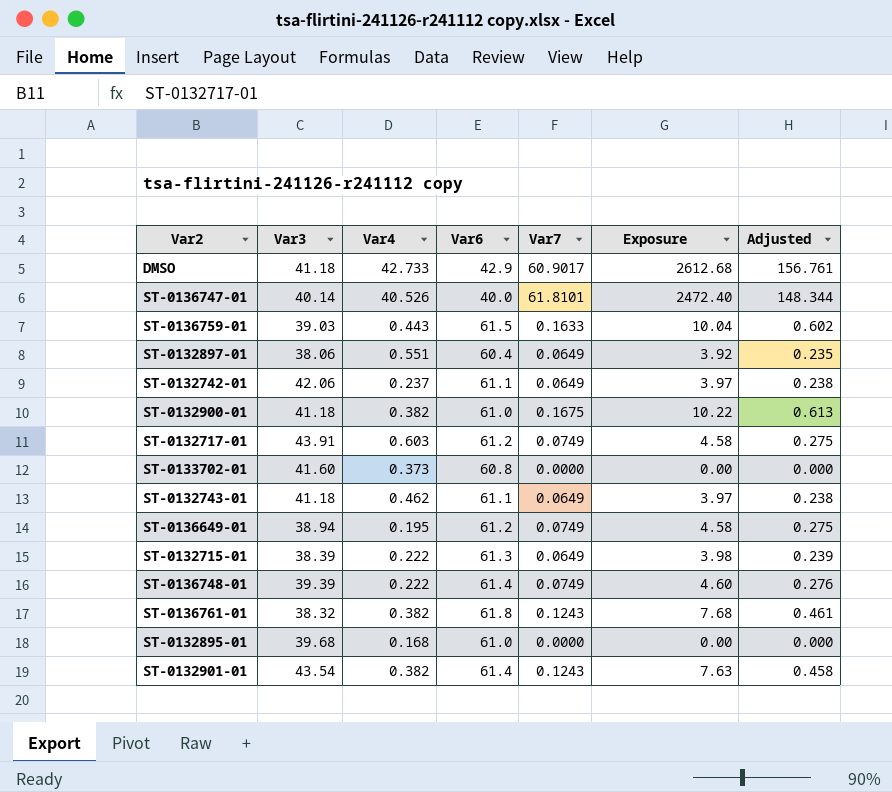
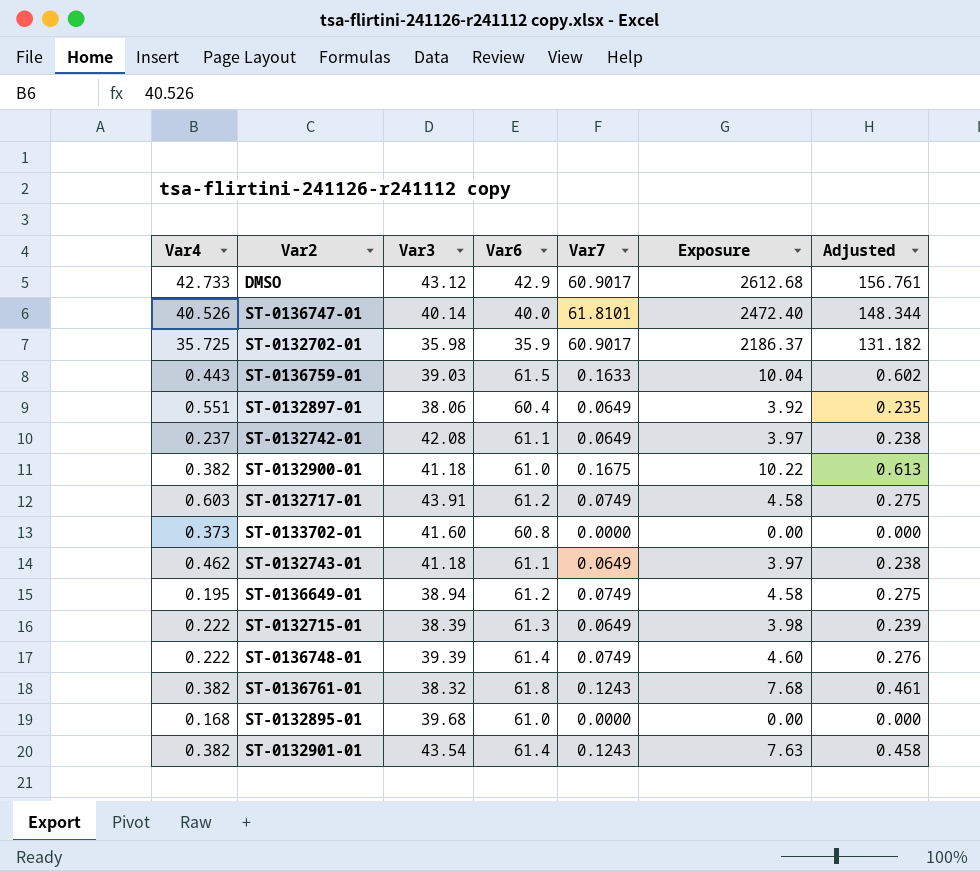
column Var4 | position: 3 -> 1
DMSO | Var3: 41.18 -> 43.12
row ST-0132702-01: none -> 35.725 | 35.98 | 35.9 | 60.9017 | 2186.37 | 131.182
ST-0132742-01 | Var3: 42.06 -> 42.08

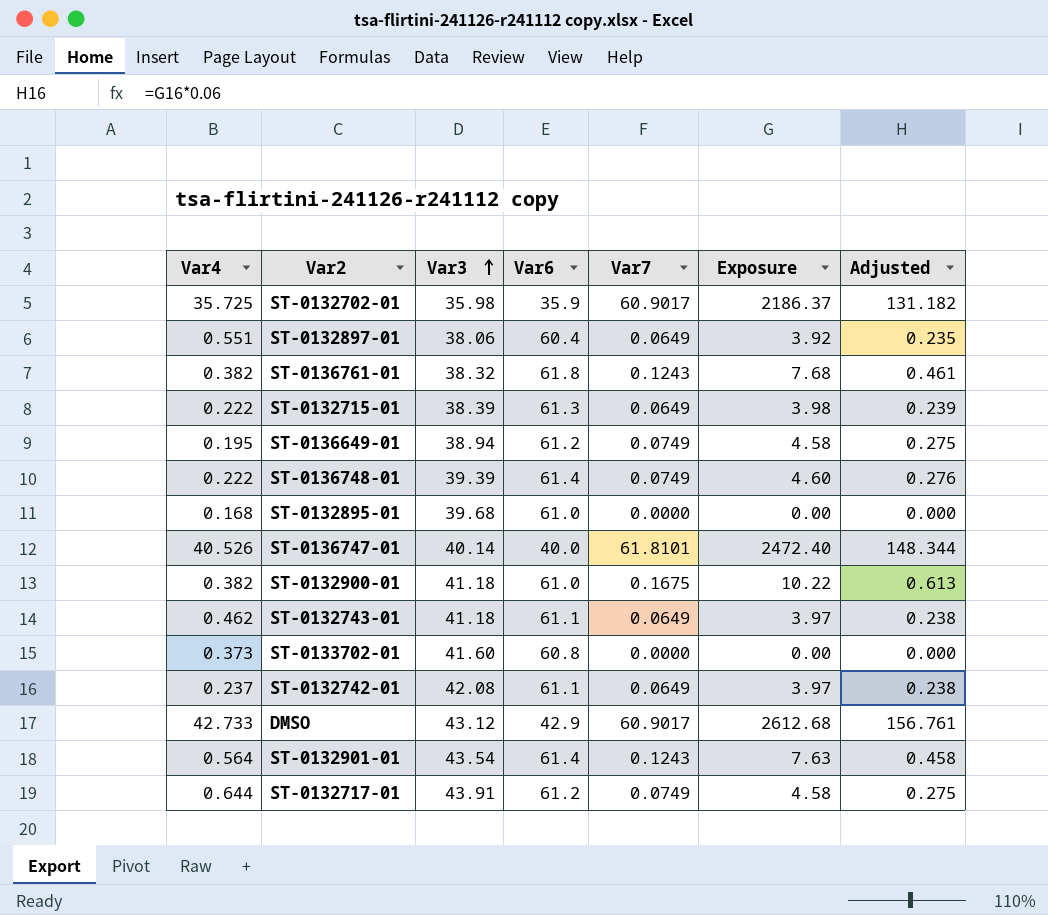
row order: none -> Var3 ascending
row ST-0136759-01: 0.443 | 39.03 | 61.5 | 0.1633 | 10.04 | 0.602 -> none
ST-0132901-01 | Var4: 0.382 -> 0.564
ST-0132717-01 | Var4: 0.603 -> 0.644

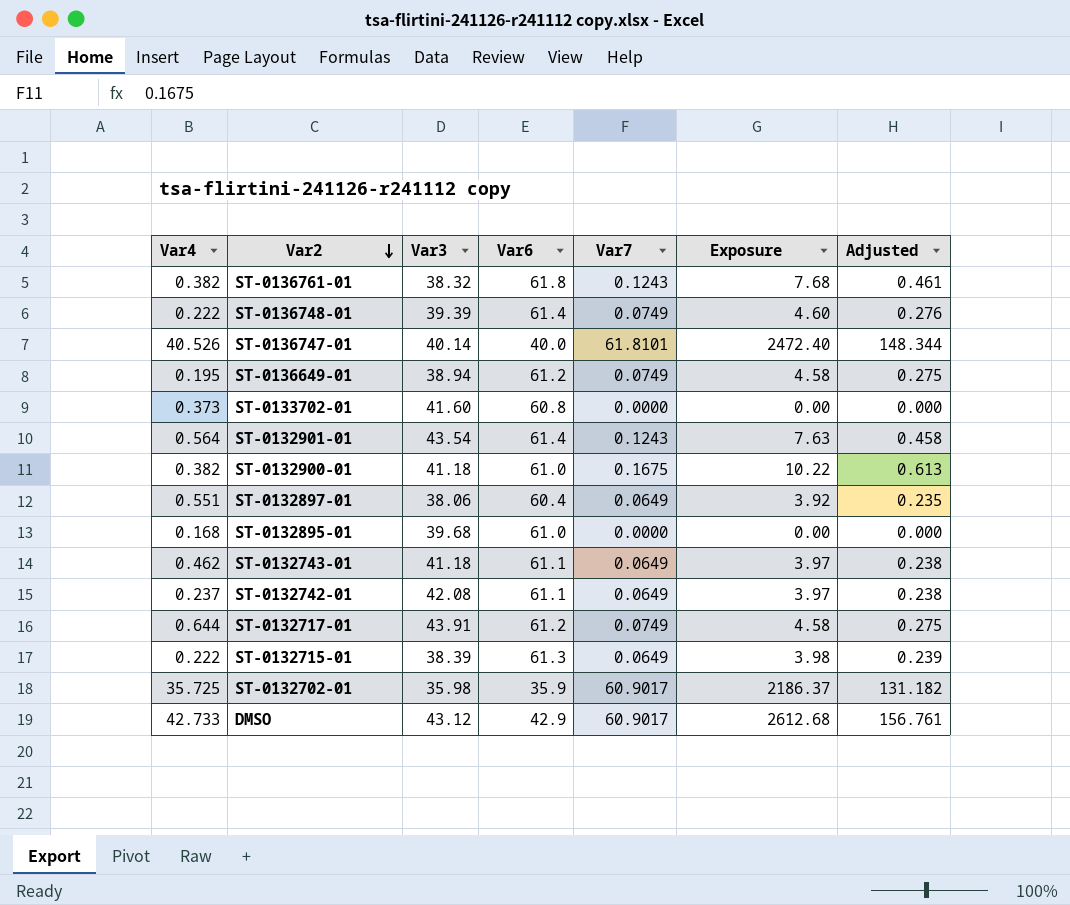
row order: Var3 ascending -> Var2 descending

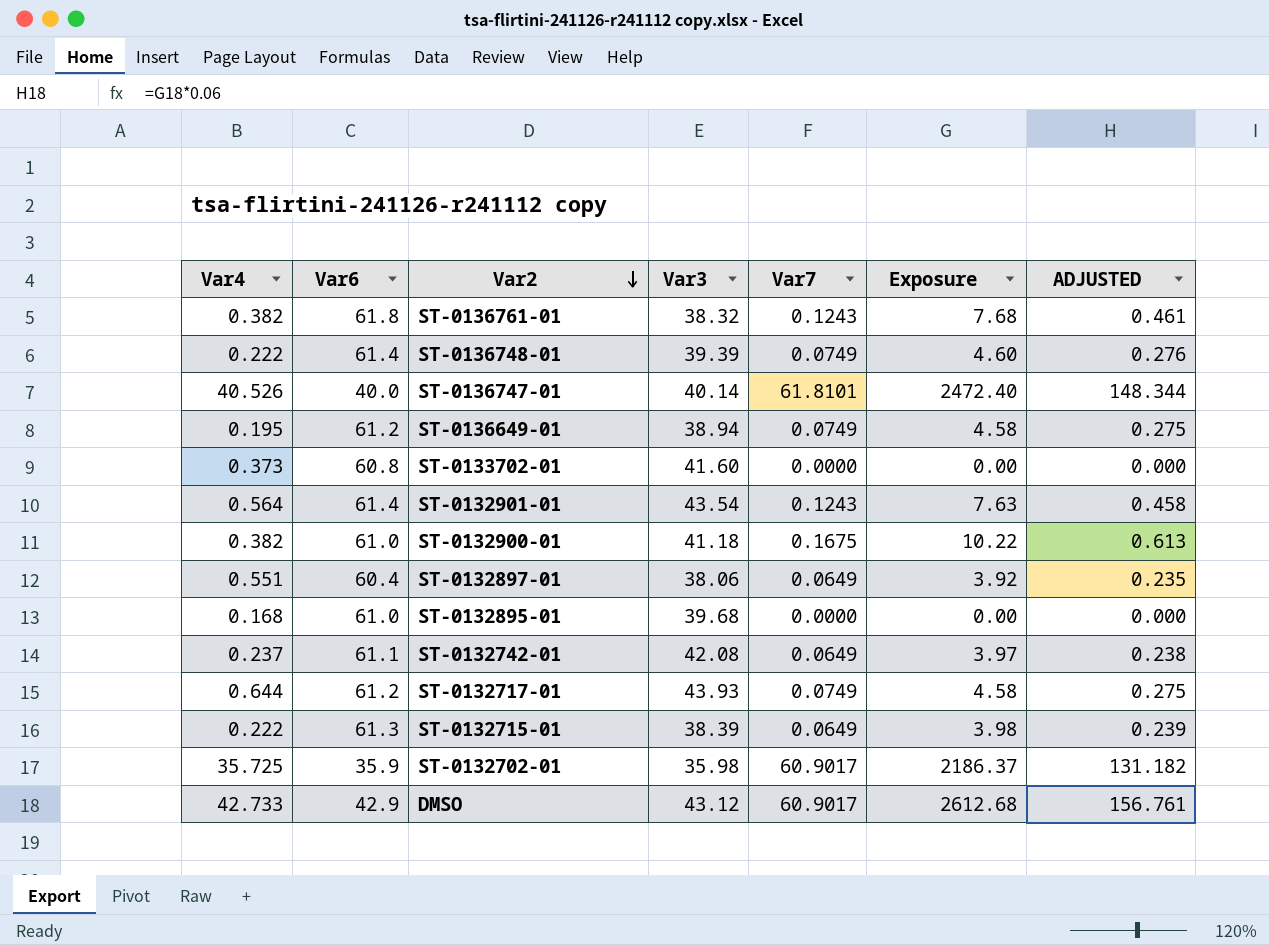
column Var6 | position: 4 -> 2
column name: Adjusted -> ADJUSTED
row ST-0132743-01: 0.462 | 41.18 | 61.1 | 0.0649 | 3.97 | 0.238 -> none
ST-0132717-01 | Var3: 43.91 -> 43.93

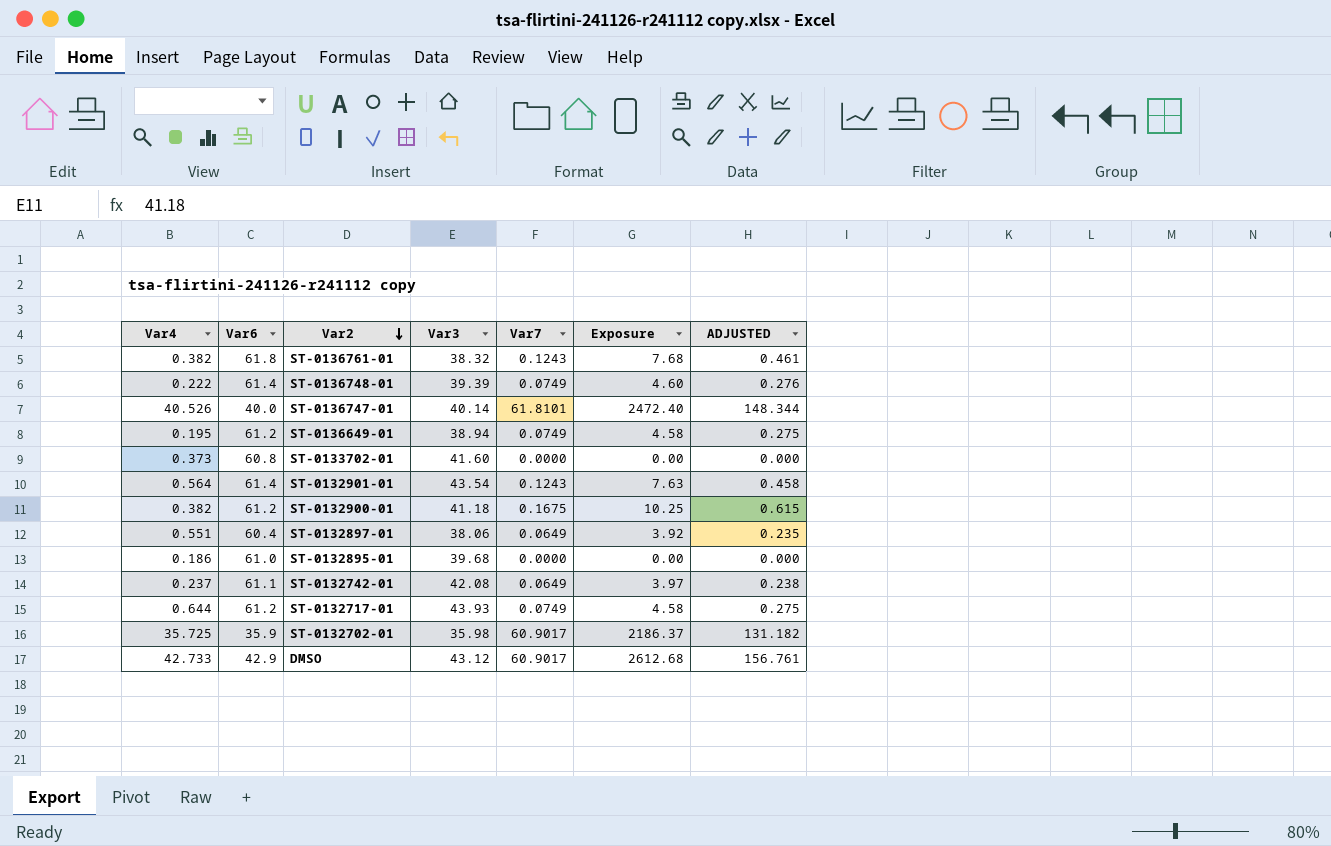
row ST-0132715-01: 0.222 | 61.3 | 38.39 | 0.0649 | 3.98 | 0.239 -> none
ST-0132900-01 | Var6: 61.0 -> 61.2
ST-0132900-01 | Exposure: 10.22 -> 10.25
ST-0132900-01 | ADJUSTED: 0.613 -> 0.615
ST-0132895-01 | Var4: 0.168 -> 0.186

